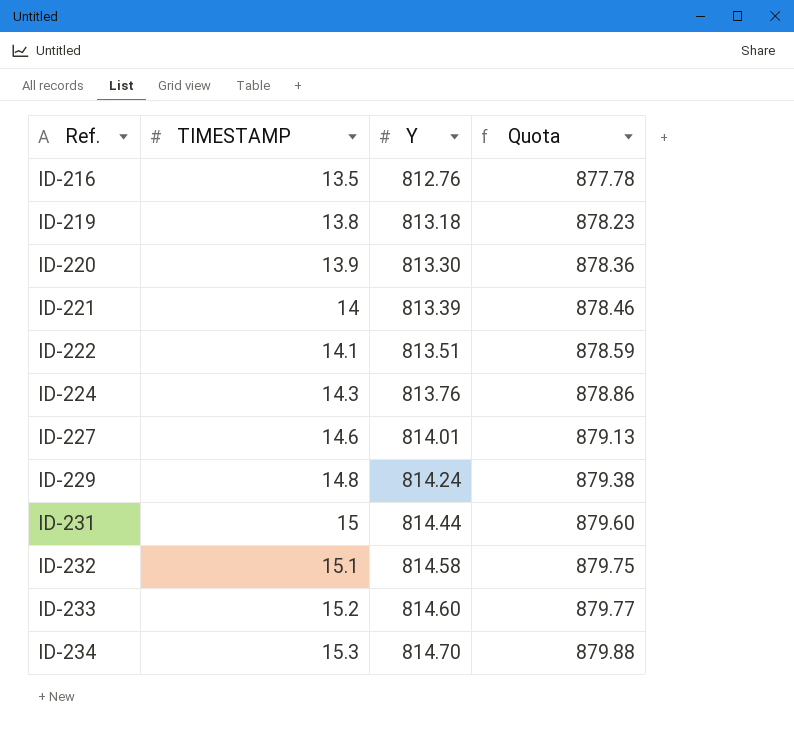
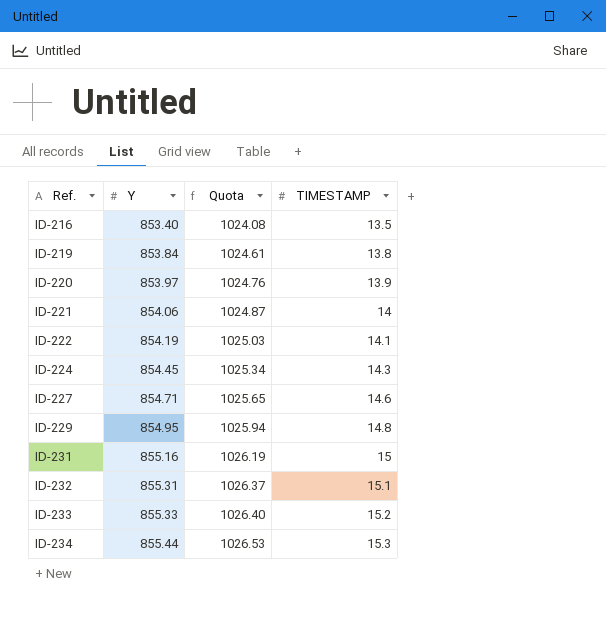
column Quota | formula: [Y] * 1.08 -> [Y] * 1.2
column TIMESTAMP | position: 2 -> 4
ID-216 | Y: 812.76 -> 853.40
ID-219 | Y: 813.18 -> 853.84
ID-220 | Y: 813.30 -> 853.97
ID-221 | Y: 813.39 -> 854.06
ID-222 | Y: 813.51 -> 854.19
ID-224 | Y: 813.76 -> 854.45
ID-227 | Y: 814.01 -> 854.71
ID-229 | Y: 814.24 -> 854.95
ID-231 | Y: 814.44 -> 855.16
ID-232 | Y: 814.58 -> 855.31
ID-233 | Y: 814.60 -> 855.33
ID-234 | Y: 814.70 -> 855.44

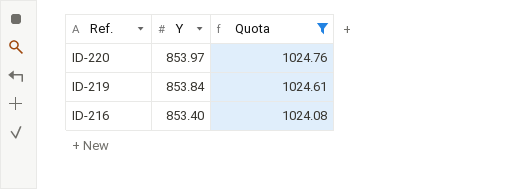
filter: none -> Quota <= 1024.76
row order: Ref. ascending -> Ref. descending
column TIMESTAMP | position: 4 -> none

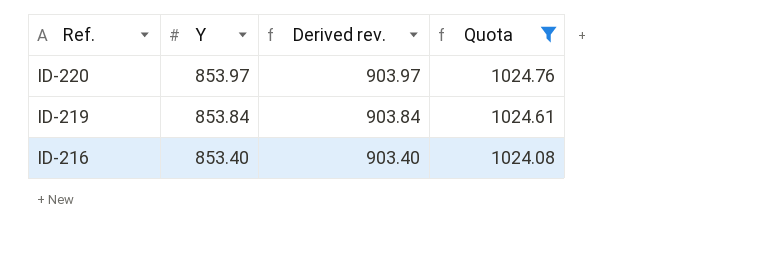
column Derived rev. | formula: none -> [Y] + 50

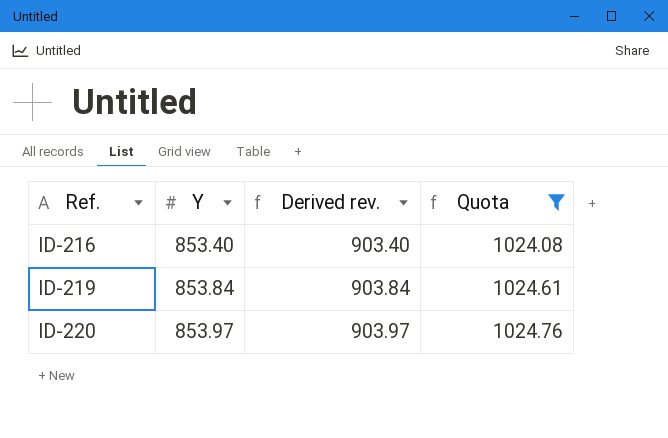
row order: Ref. descending -> Ref. ascending

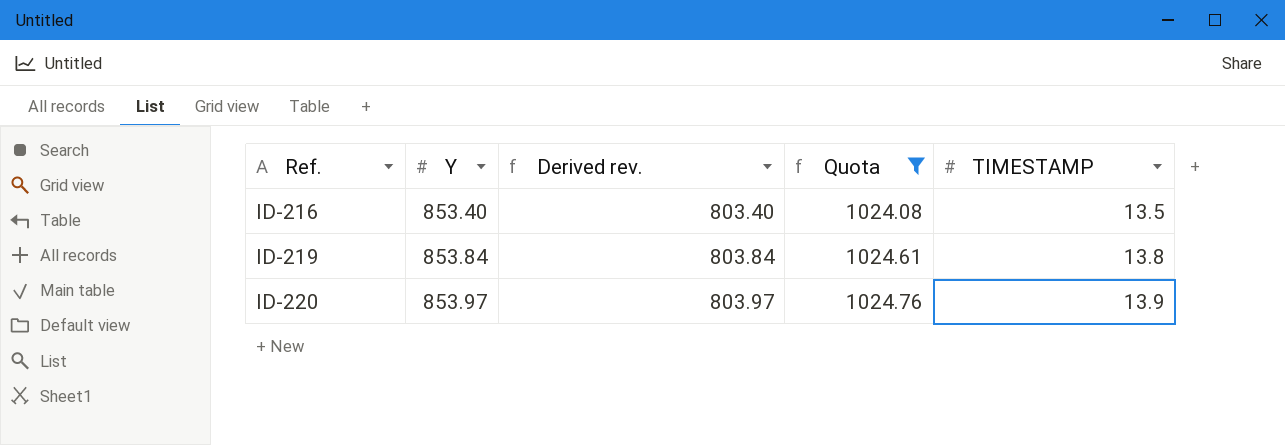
column Derived rev. | formula: [Y] + 50 -> [Y] - 50
column TIMESTAMP | position: none -> 5

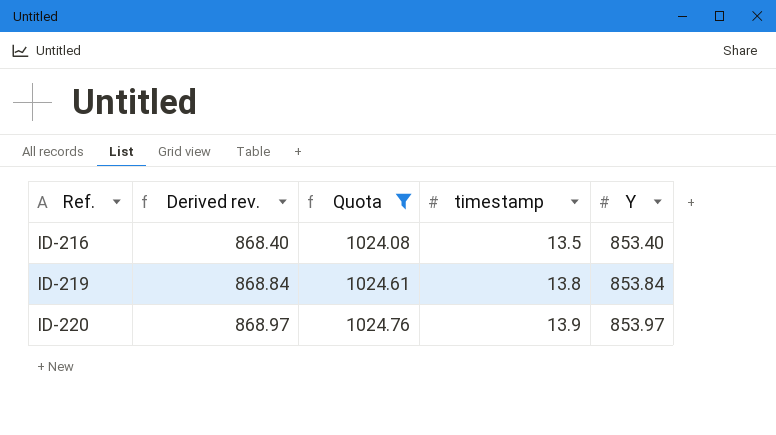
column Derived rev. | formula: [Y] - 50 -> [Y] + 15
column name: TIMESTAMP -> timestamp
column Y | position: 2 -> 5

